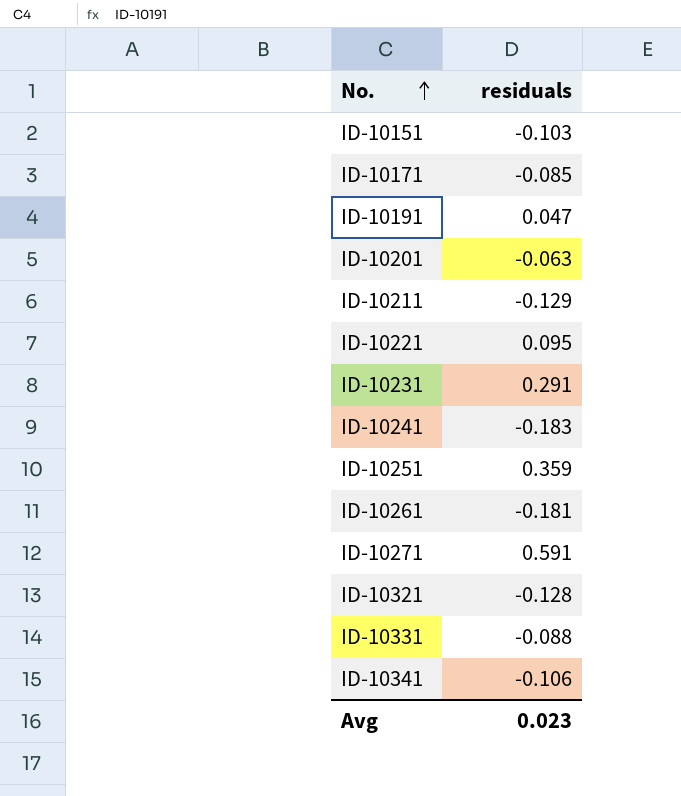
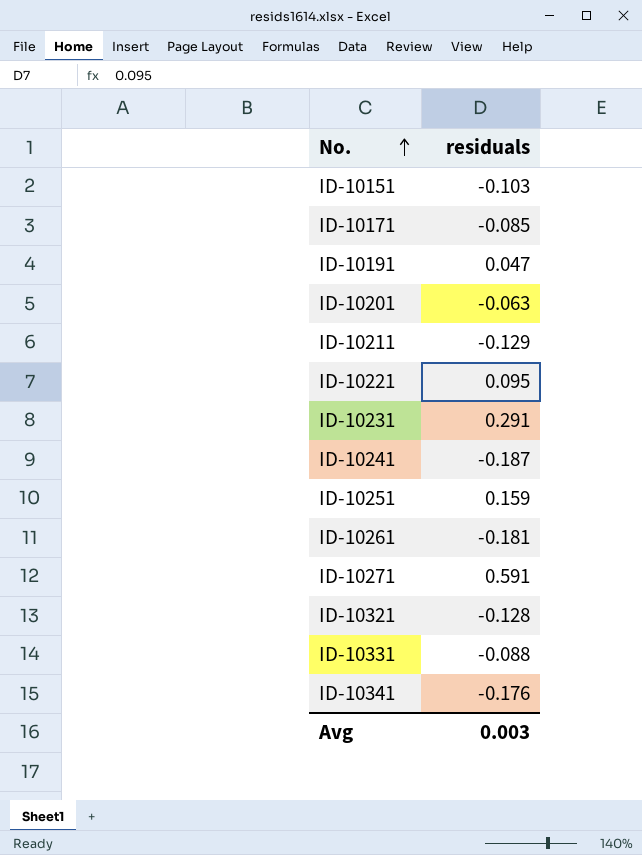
ID-10241 | residuals: -0.183 -> -0.187
ID-10251 | residuals: 0.359 -> 0.159
ID-10341 | residuals: -0.106 -> -0.176
Avg | residuals: 0.023 -> 0.003

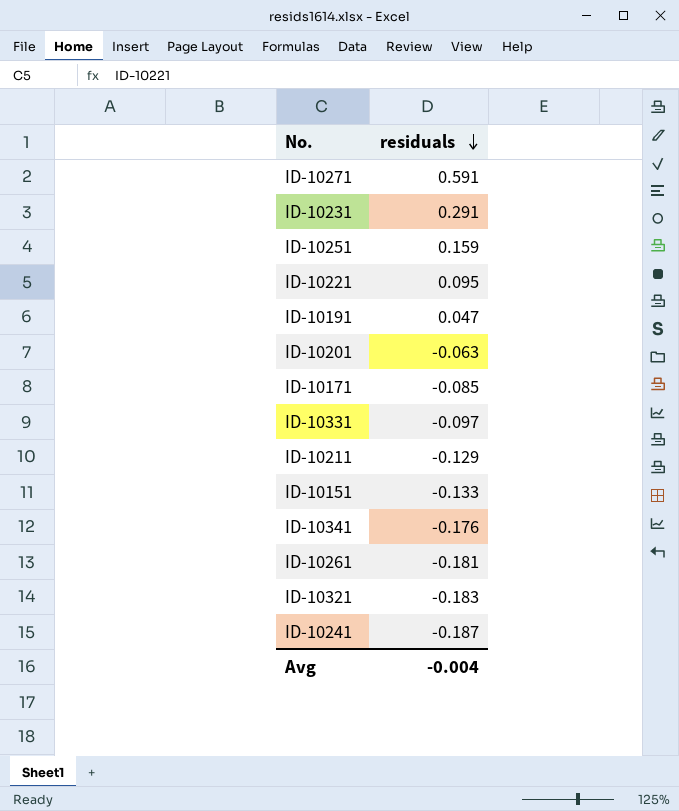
row order: No. ascending -> residuals descending
ID-10331 | residuals: -0.088 -> -0.097
ID-10151 | residuals: -0.103 -> -0.133
ID-10321 | residuals: -0.128 -> -0.183
Avg | residuals: 0.003 -> -0.004

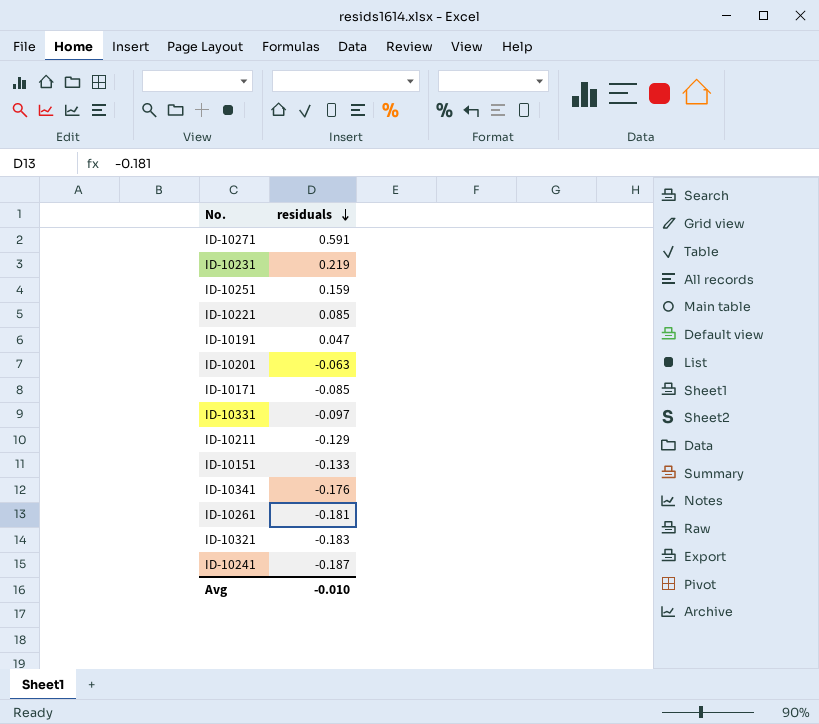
ID-10231 | residuals: 0.291 -> 0.219
ID-10221 | residuals: 0.095 -> 0.085
Avg | residuals: -0.004 -> -0.010

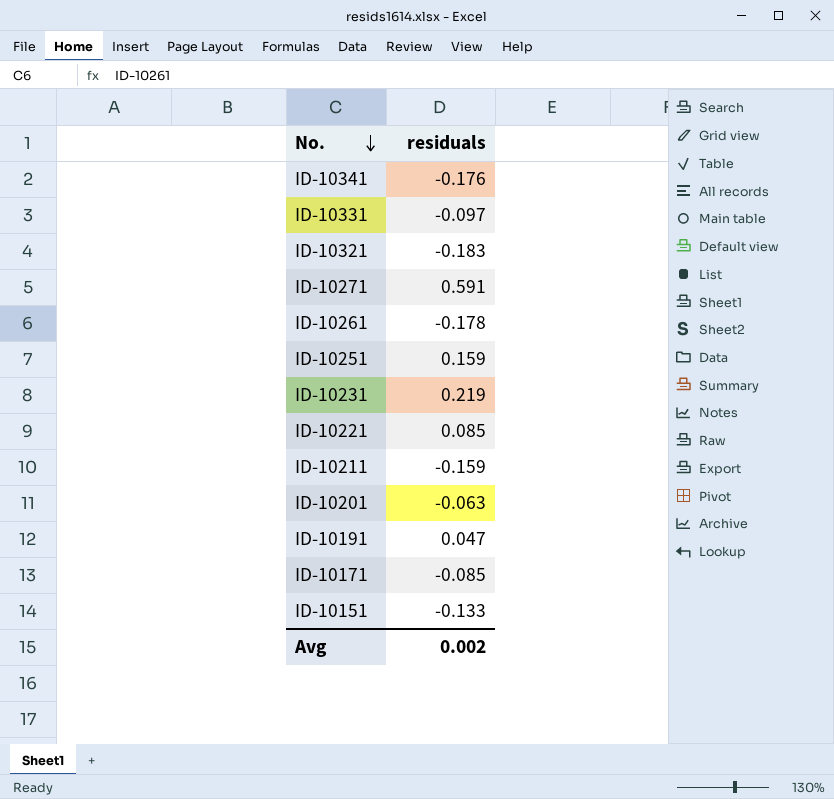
row order: residuals descending -> No. descending
row ID-10241: -0.187 -> none
ID-10261 | residuals: -0.181 -> -0.178
ID-10211 | residuals: -0.129 -> -0.159
Avg | residuals: -0.010 -> 0.002

